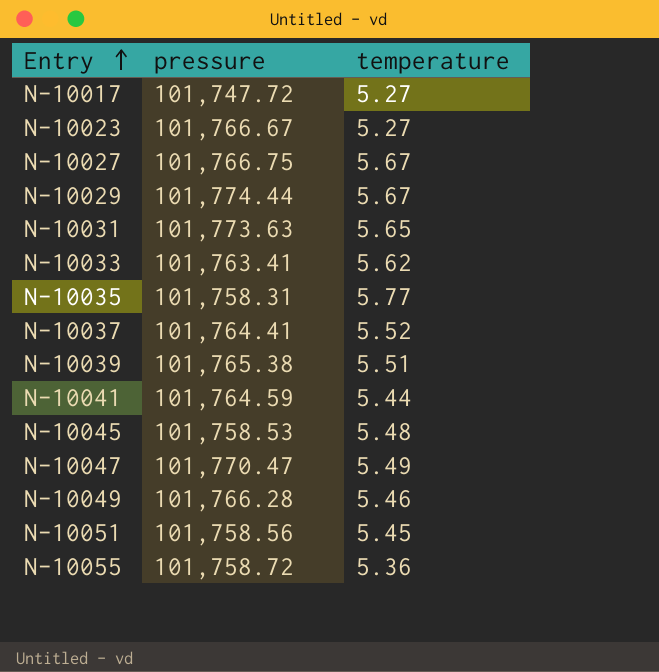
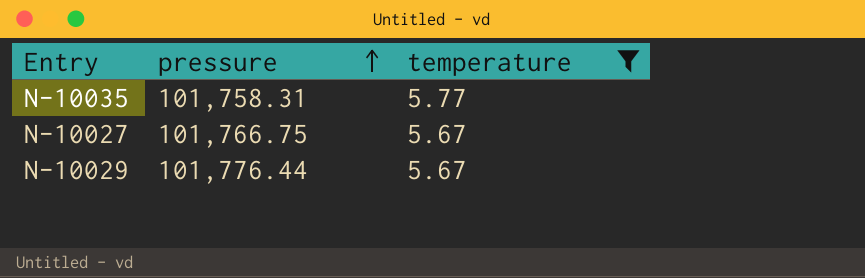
filter: none -> temperature >= 5.67
row order: Entry ascending -> pressure ascending
N-10029 | pressure: 101,774.44 -> 101,776.44

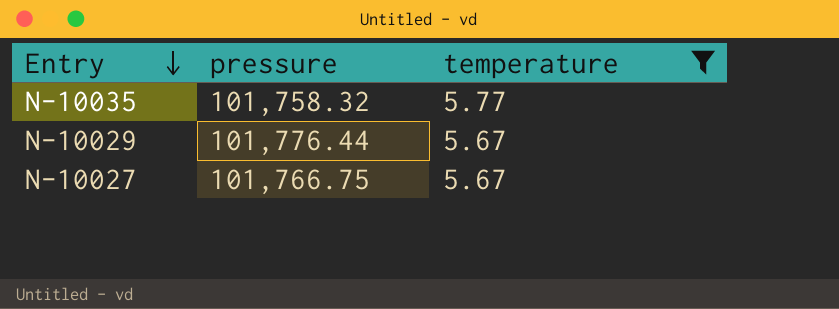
row order: pressure ascending -> Entry descending
N-10035 | pressure: 101,758.31 -> 101,758.32

